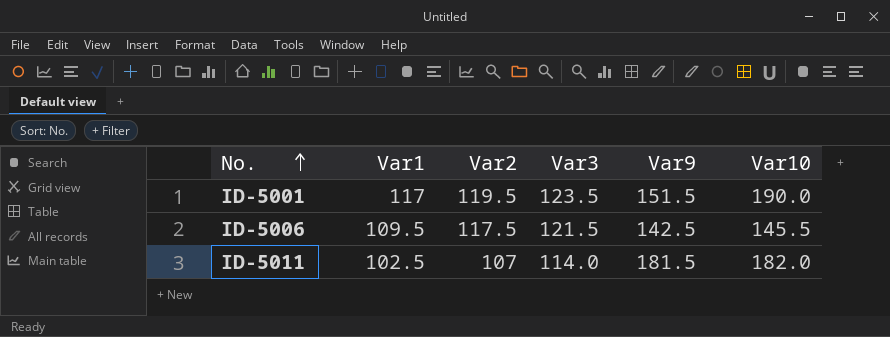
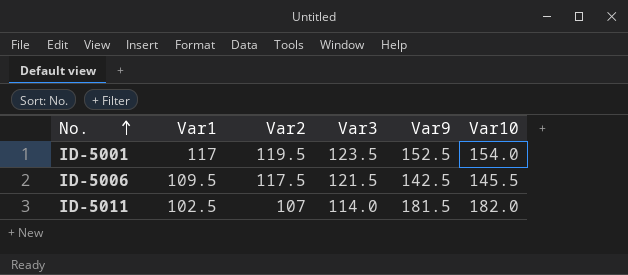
ID-5001 | Var9: 151.5 -> 152.5
ID-5001 | Var10: 190.0 -> 154.0

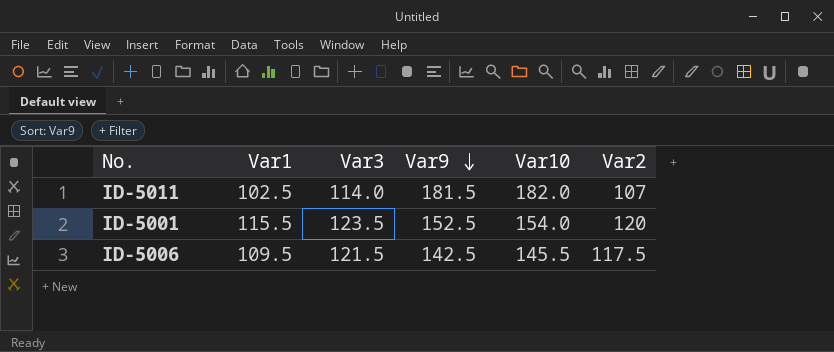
row order: No. ascending -> Var9 descending
column Var2 | position: 3 -> 6
ID-5001 | Var1: 117 -> 115.5
ID-5001 | Var2: 119.5 -> 120

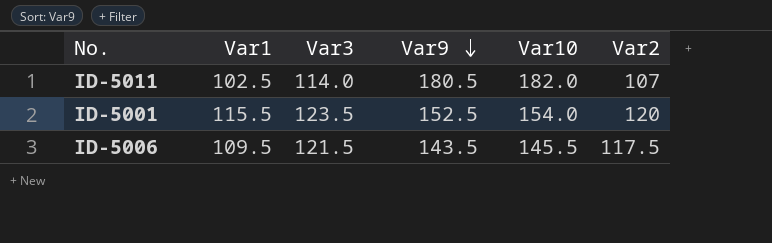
ID-5011 | Var9: 181.5 -> 180.5
ID-5006 | Var9: 142.5 -> 143.5

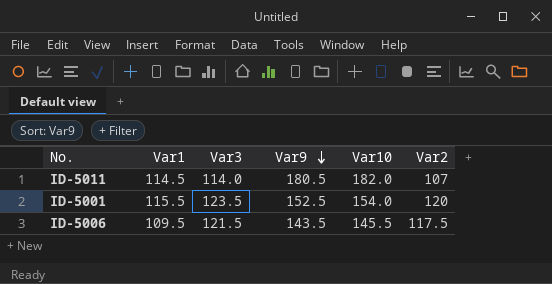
ID-5011 | Var1: 102.5 -> 114.5

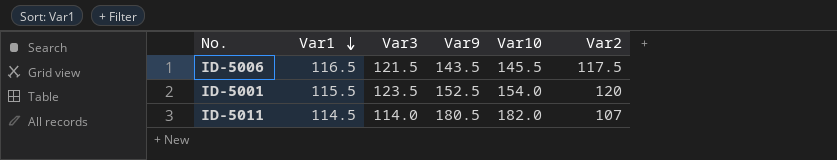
row order: Var9 descending -> Var1 descending
ID-5006 | Var1: 109.5 -> 116.5

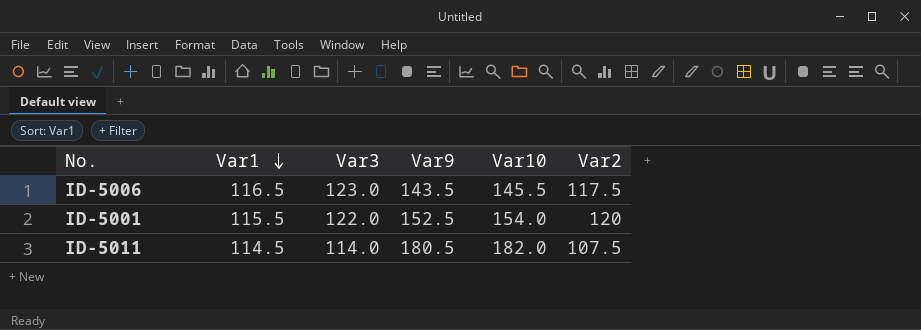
ID-5006 | Var3: 121.5 -> 123.0
ID-5001 | Var3: 123.5 -> 122.0
ID-5011 | Var2: 107 -> 107.5

